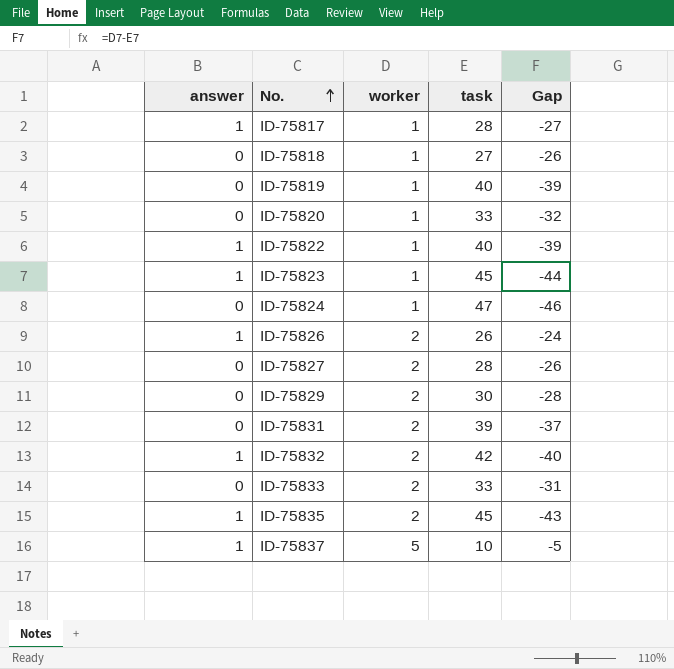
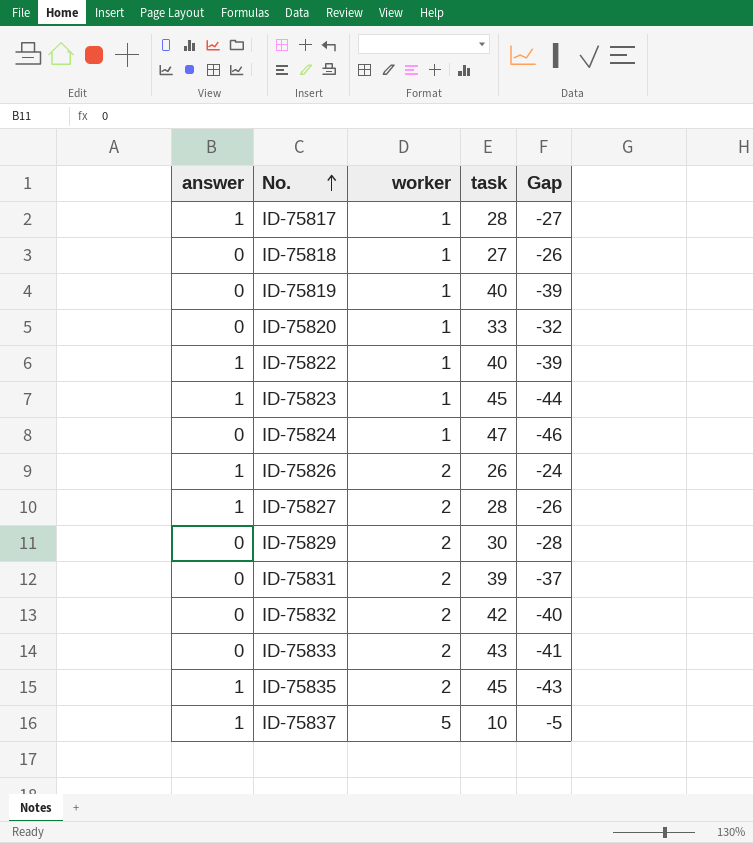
ID-75827 | answer: 0 -> 1
ID-75832 | answer: 1 -> 0
ID-75833 | task: 33 -> 43
ID-75833 | Gap: -31 -> -41

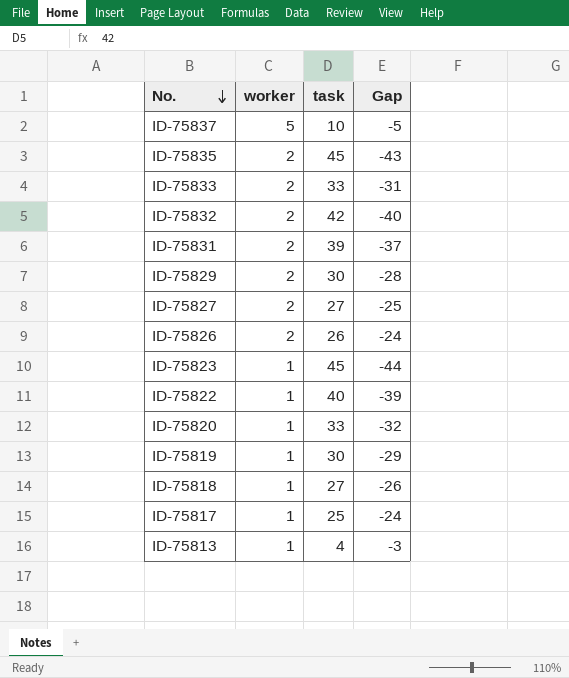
row order: No. ascending -> No. descending
column answer | position: 1 -> none
row ID-75824: 0 | 1 | 47 | -46 -> none
ID-75833 | task: 43 -> 33
ID-75833 | Gap: -41 -> -31
ID-75827 | task: 28 -> 27
ID-75827 | Gap: -26 -> -25
ID-75819 | task: 40 -> 30
ID-75819 | Gap: -39 -> -29
ID-75817 | task: 28 -> 25
ID-75817 | Gap: -27 -> -24
row ID-75813: none -> 1 | 4 | -3

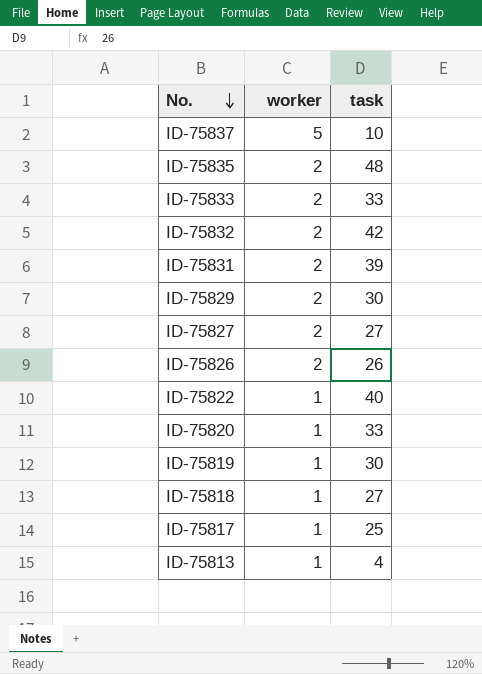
column Gap | formula: [worker] - [task] -> none
row ID-75823: 1 | 45 | -44 -> none
ID-75835 | task: 45 -> 48

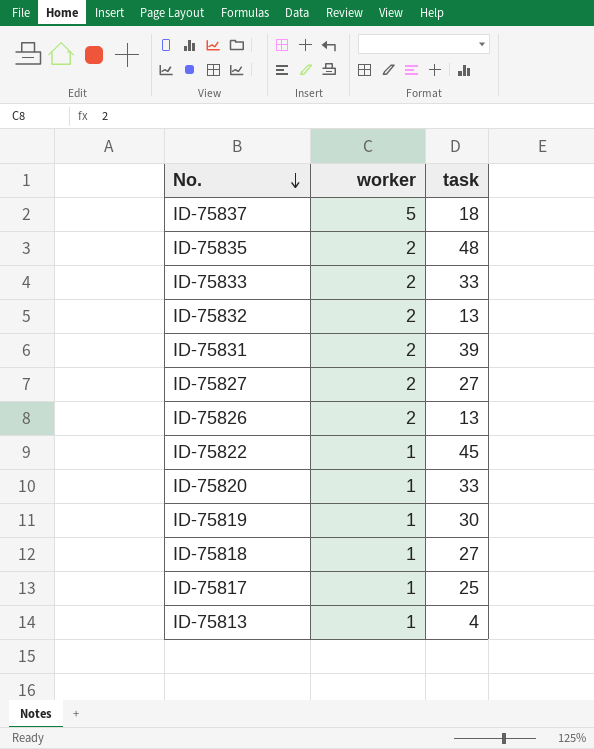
row ID-75829: 2 | 30 -> none
ID-75837 | task: 10 -> 18
ID-75832 | task: 42 -> 13
ID-75826 | task: 26 -> 13
ID-75822 | task: 40 -> 45

